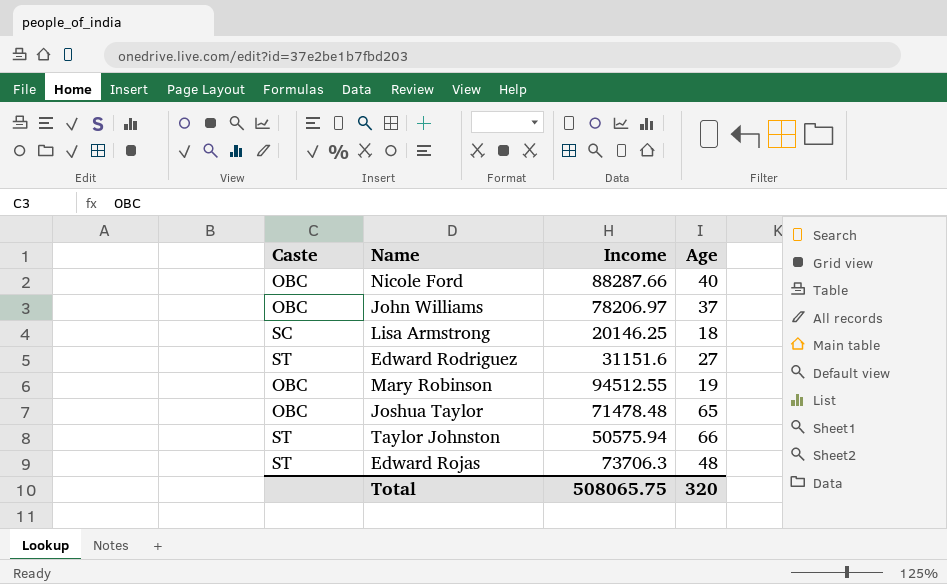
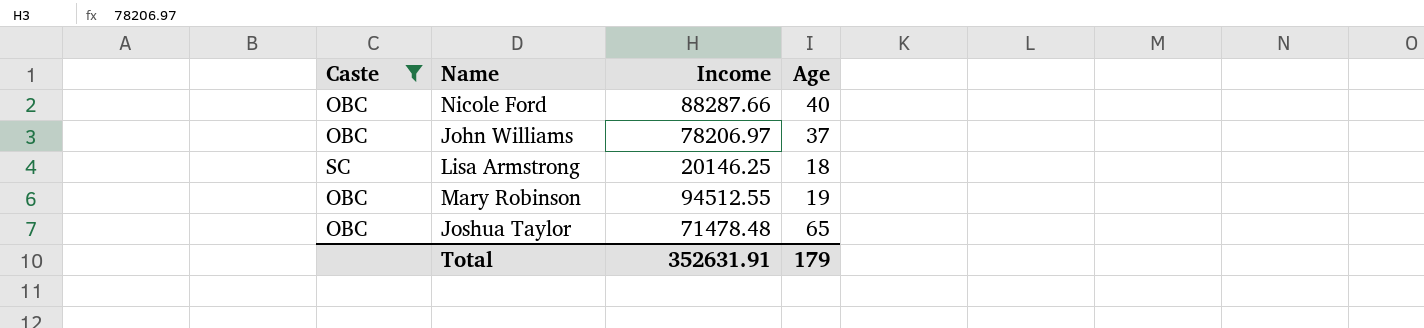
filter: none -> Caste != ST
Total | Income: 508065.75 -> 352631.91
Total | Age: 320 -> 179

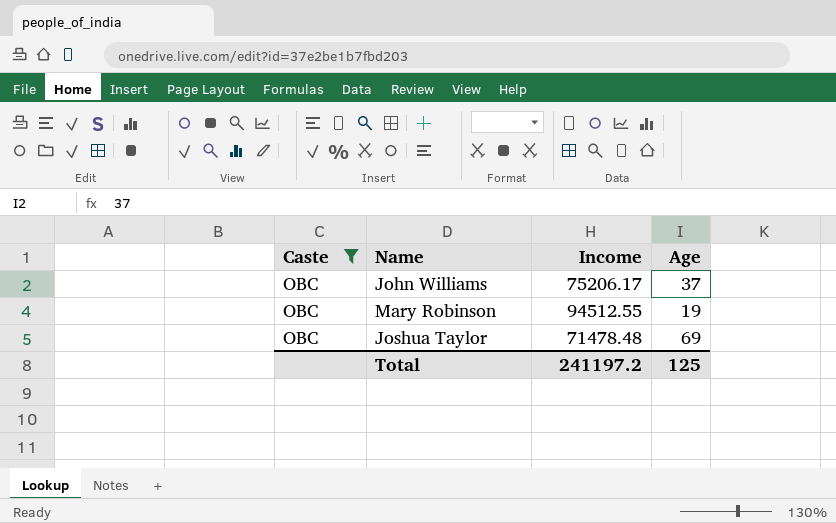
row Nicole Ford: OBC | 88287.66 | 40 -> none
row Lisa Armstrong: SC | 20146.25 | 18 -> none
John Williams | Income: 78206.97 -> 75206.17
Joshua Taylor | Age: 65 -> 69
Total | Income: 352631.91 -> 241197.2
Total | Age: 179 -> 125

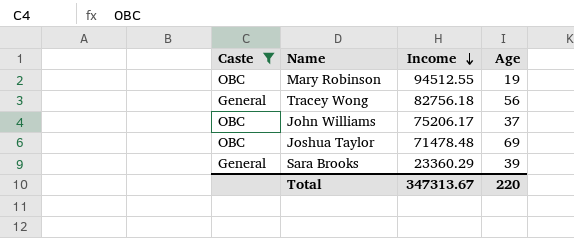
row order: none -> Income descending
row Tracey Wong: none -> General | 82756.18 | 56
row Sara Brooks: none -> General | 23360.29 | 39
Total | Income: 241197.2 -> 347313.67
Total | Age: 125 -> 220

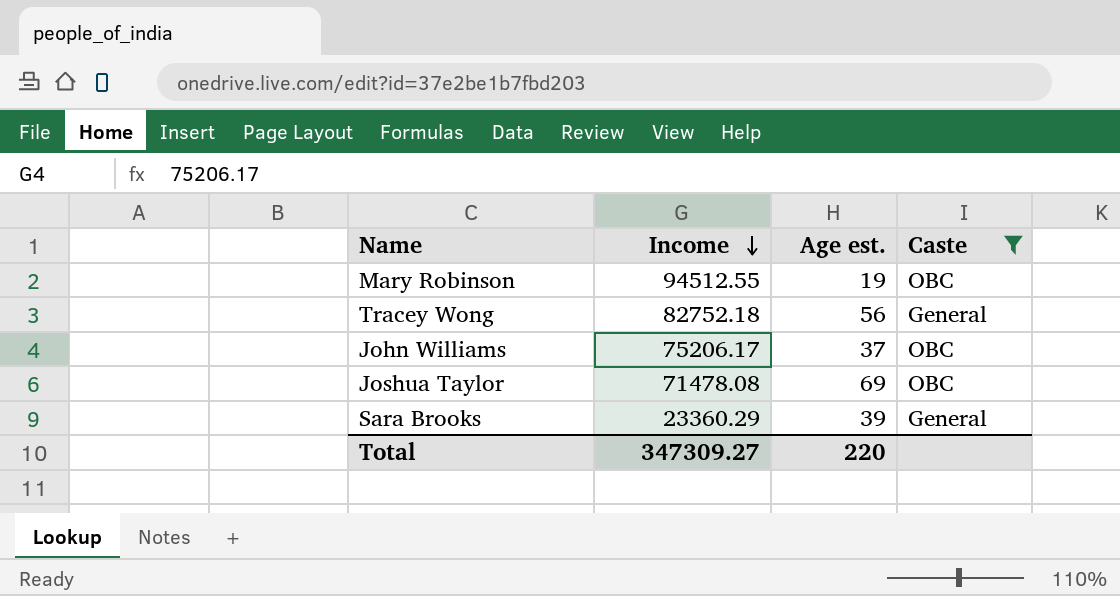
column name: Age -> Age est.
column Caste | position: 1 -> 4
Tracey Wong | Income: 82756.18 -> 82752.18
Joshua Taylor | Income: 71478.48 -> 71478.08
Total | Income: 347313.67 -> 347309.27

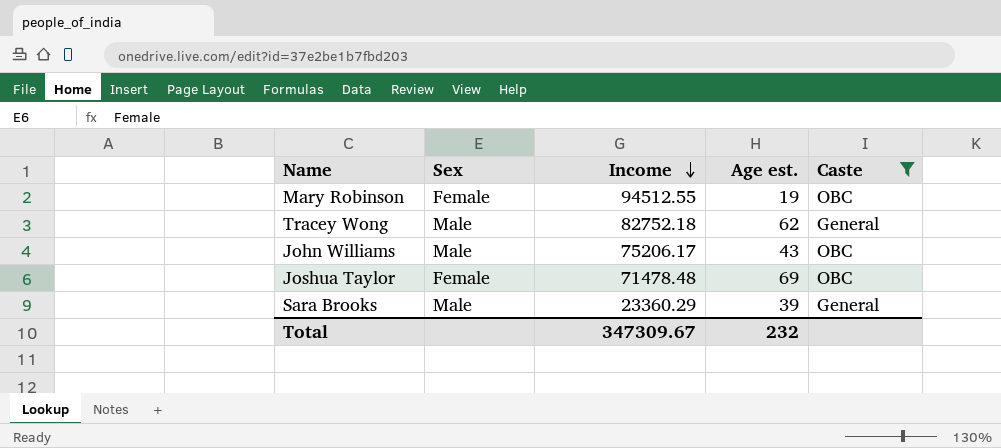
column Sex | position: none -> 2
Tracey Wong | Age est.: 56 -> 62
John Williams | Age est.: 37 -> 43
Joshua Taylor | Income: 71478.08 -> 71478.48
Total | Income: 347309.27 -> 347309.67
Total | Age est.: 220 -> 232

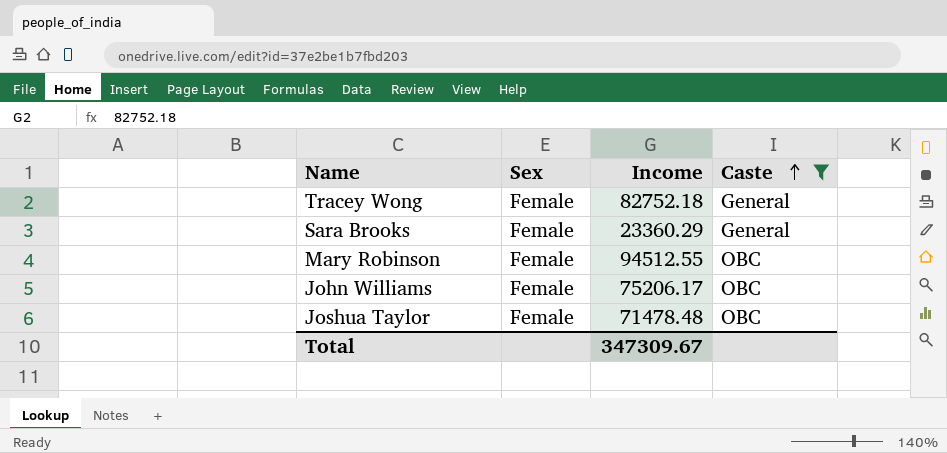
row order: Income descending -> Caste ascending
column Age est. | position: 4 -> none
Tracey Wong | Sex: Male -> Female
Sara Brooks | Sex: Male -> Female
John Williams | Sex: Male -> Female

